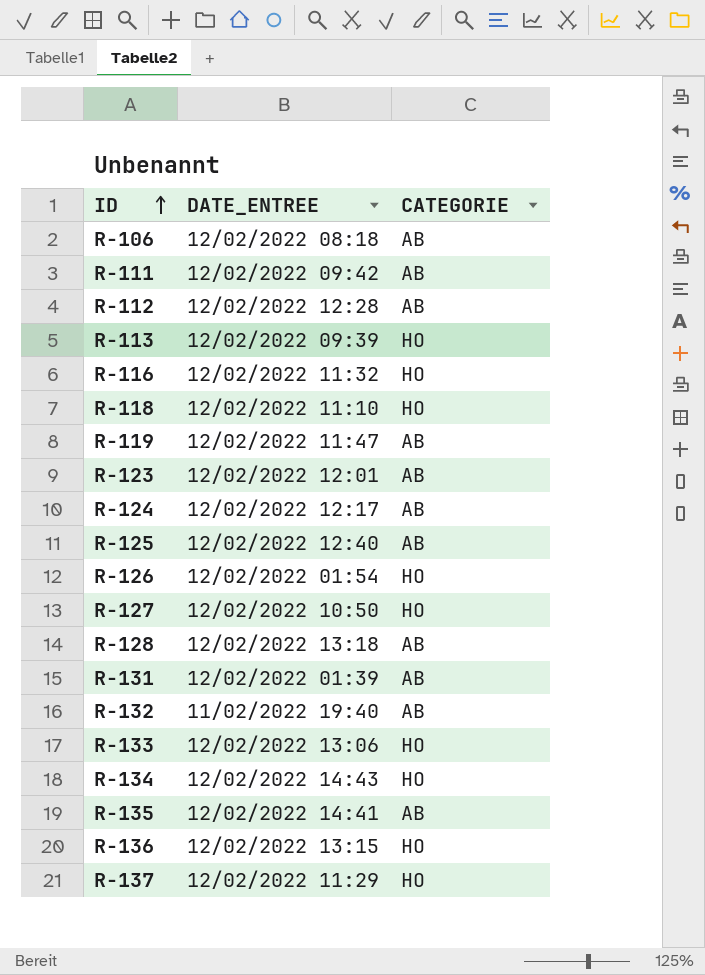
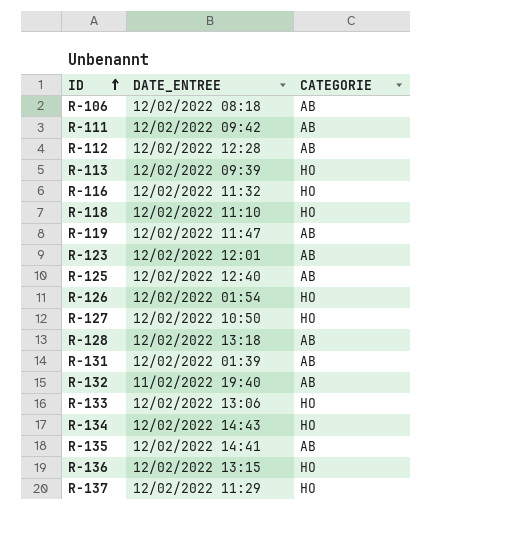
row R-124: 12/02/2022 12:17 | AB -> none

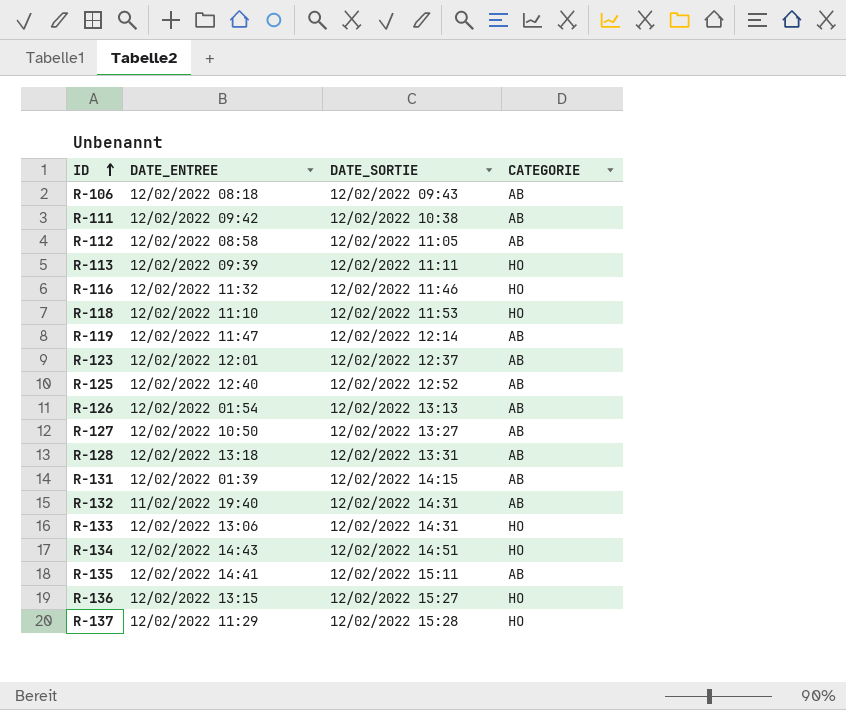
column DATE_SORTIE | position: none -> 3
R-112 | DATE_ENTREE: 12/02/2022 12:28 -> 12/02/2022 08:58
R-126 | CATEGORIE: HO -> AB
R-127 | CATEGORIE: HO -> AB

